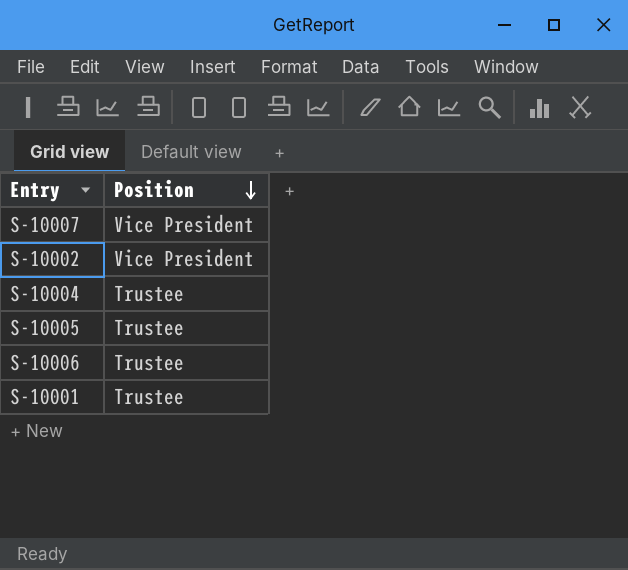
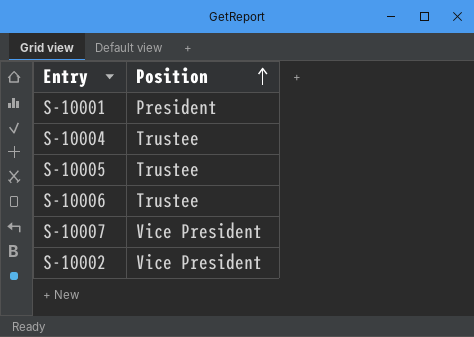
row order: Position descending -> Position ascending
S-10001 | Position: Trustee -> President

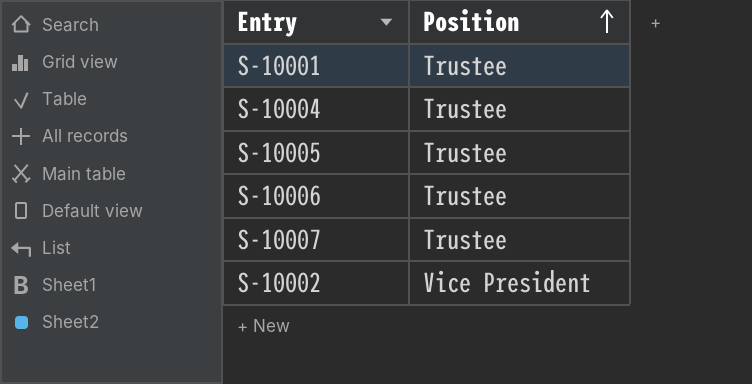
S-10001 | Position: President -> Trustee
S-10007 | Position: Vice President -> Trustee

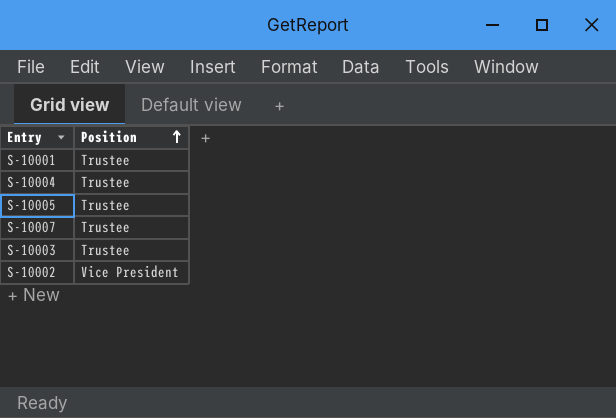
row S-10006: Trustee -> none
row S-10003: none -> Trustee

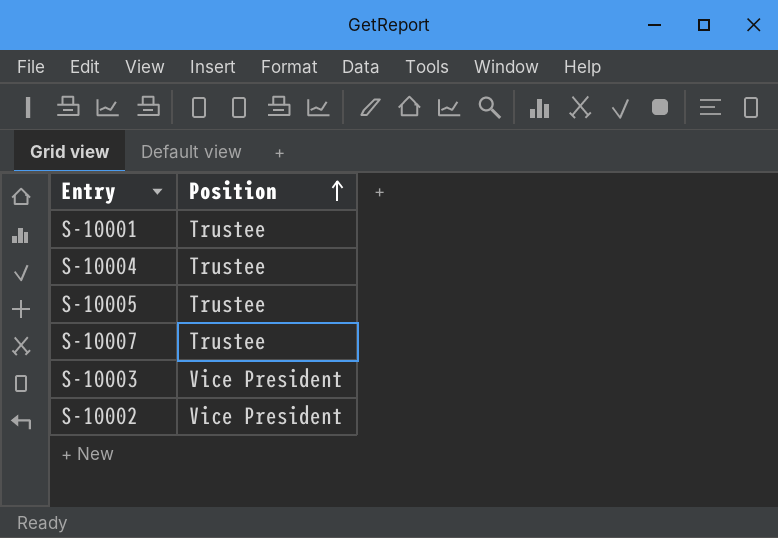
S-10003 | Position: Trustee -> Vice President

